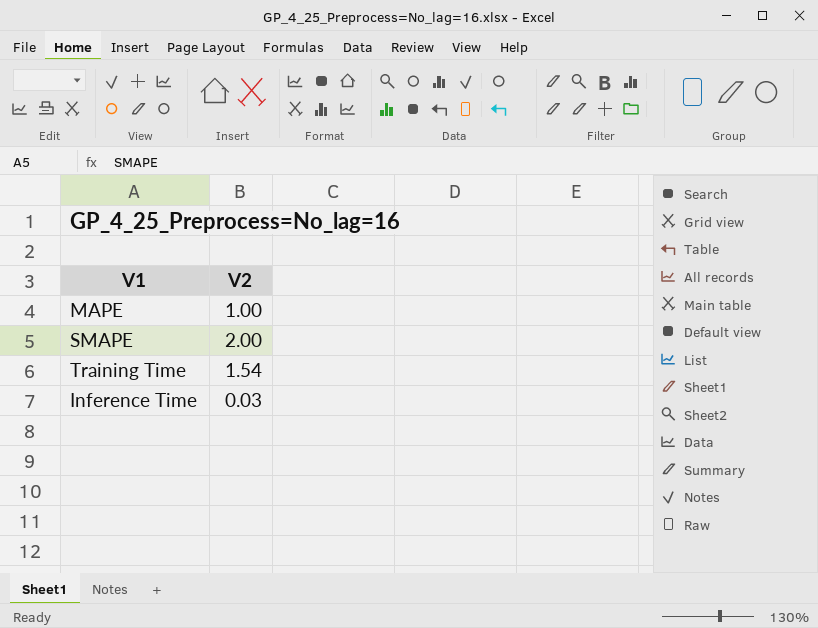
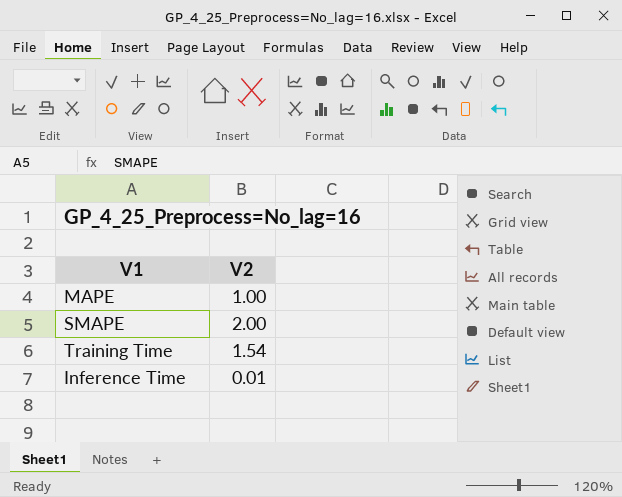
Inference Time | V2: 0.03 -> 0.01

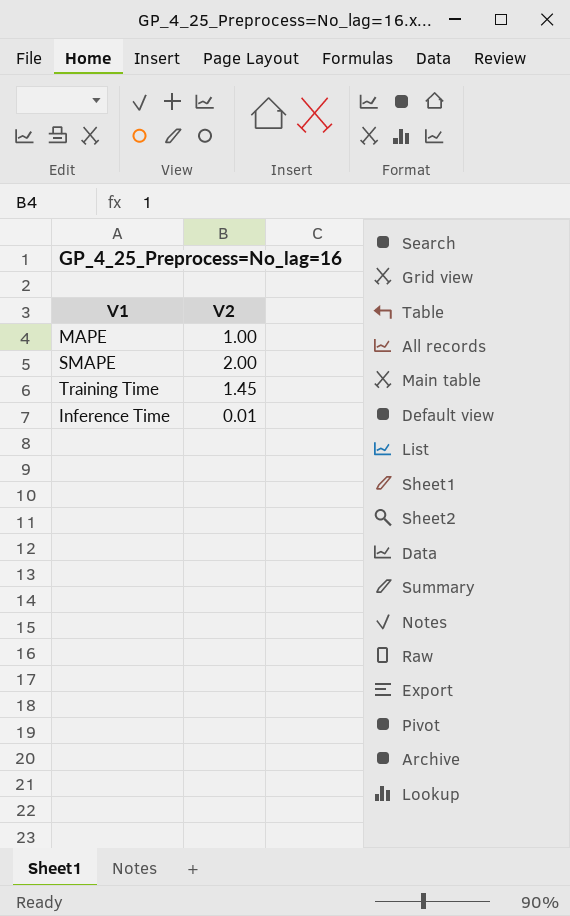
Training Time | V2: 1.54 -> 1.45

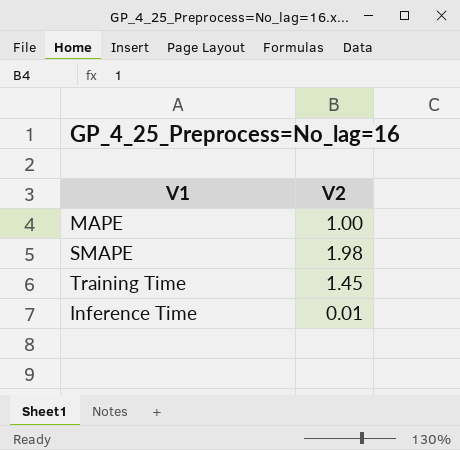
SMAPE | V2: 2.00 -> 1.98

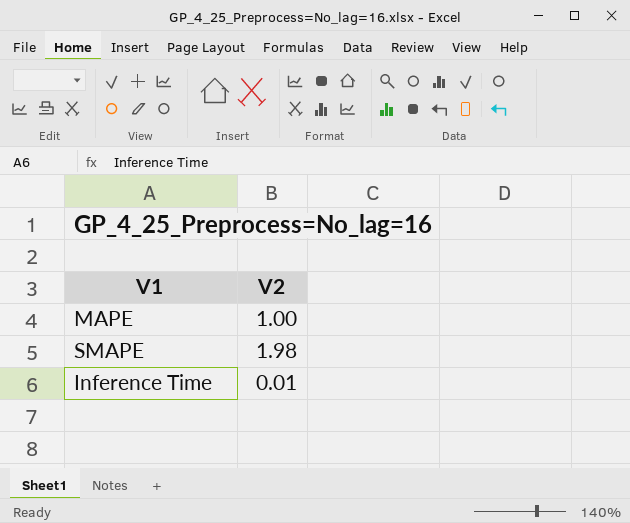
row Training Time: 1.45 -> none

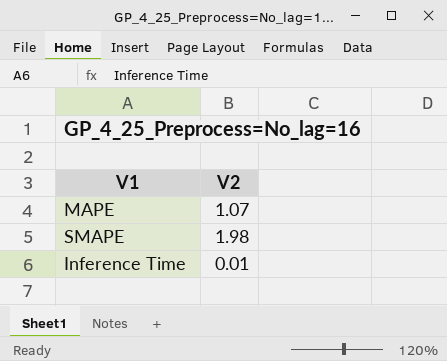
MAPE | V2: 1.00 -> 1.07

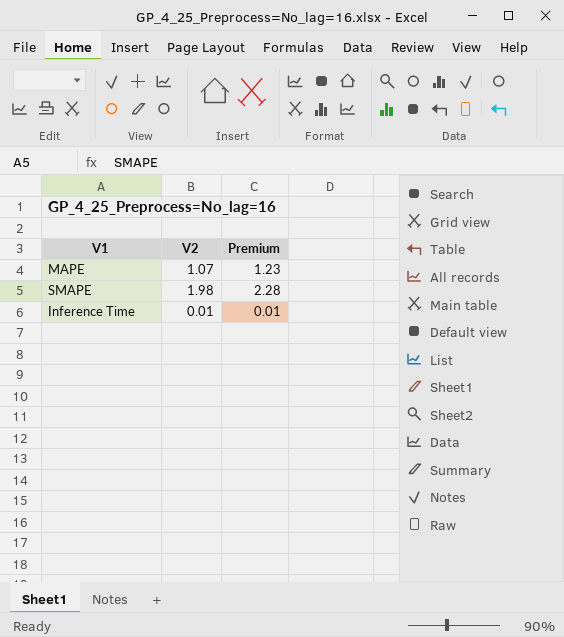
column Premium | formula: none -> [V2] * 1.15

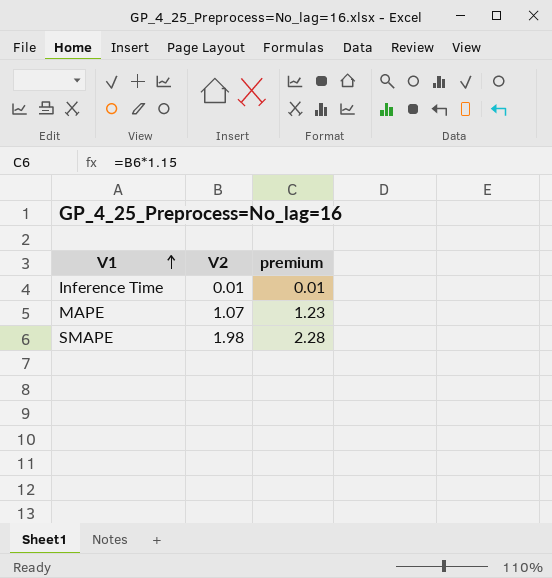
row order: none -> V1 ascending
column name: Premium -> premium

